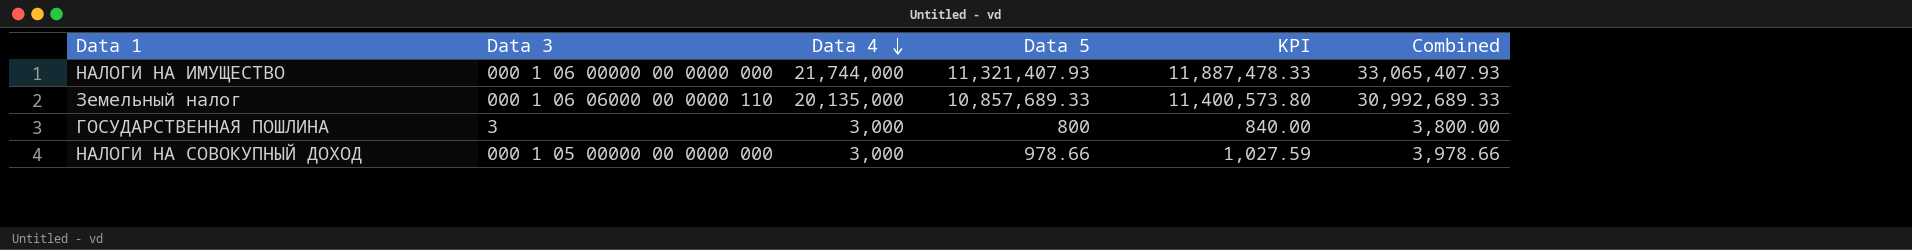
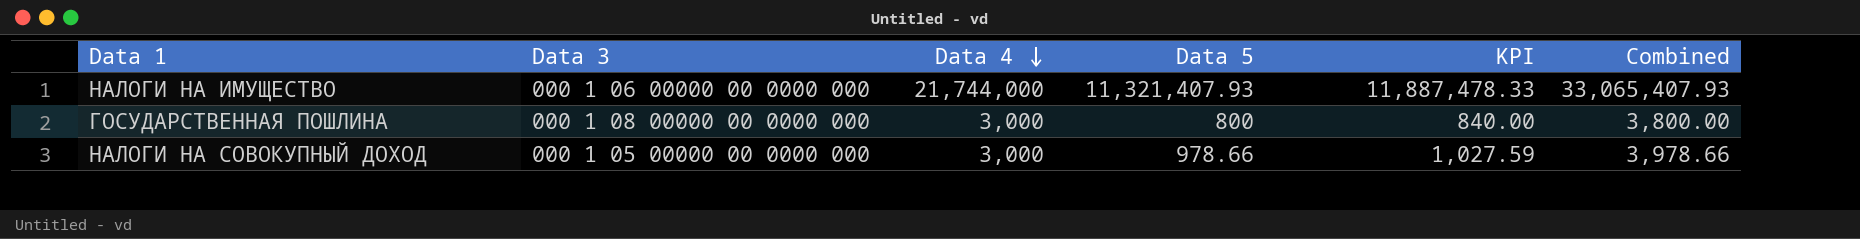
row Земельный налог: 000 1 06 06000 00 0000 110 | 20,135,000 | 10,857,689.33 | 11,400,573.80 | 30,992,689.33 -> none
ГОСУДАРСТВЕННАЯ ПОШЛИНА | Data 3: 3 -> 000 1 08 00000 00 0000 000

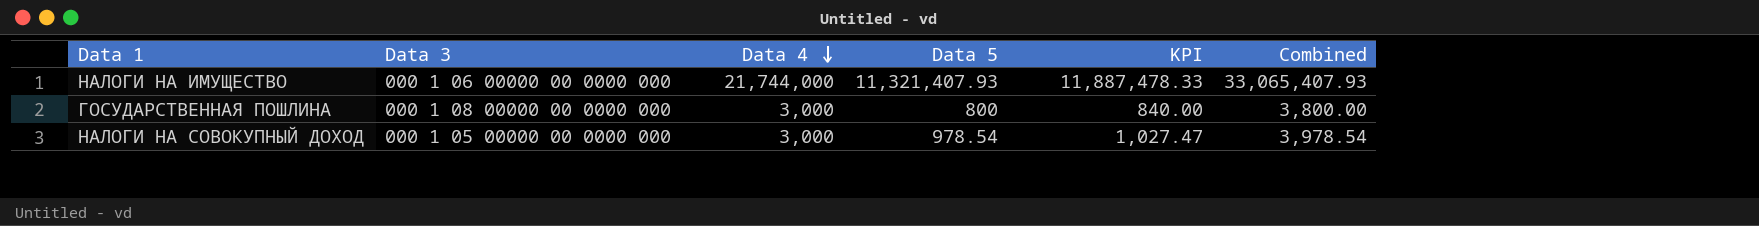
НАЛОГИ НА СОВОКУПНЫЙ ДОХОД | Data 5: 978.66 -> 978.54
НАЛОГИ НА СОВОКУПНЫЙ ДОХОД | KPI: 1,027.59 -> 1,027.47
НАЛОГИ НА СОВОКУПНЫЙ ДОХОД | Combined: 3,978.66 -> 3,978.54

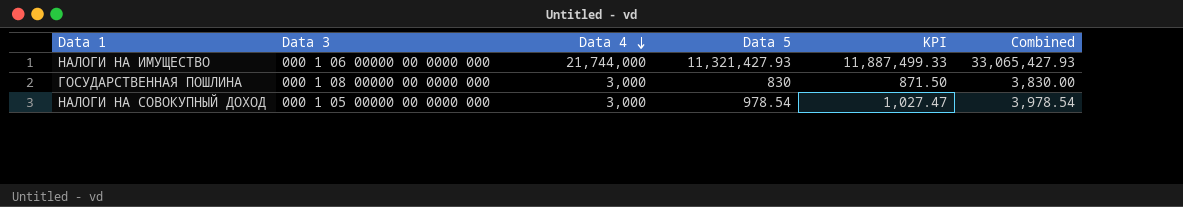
НАЛОГИ НА ИМУЩЕСТВО | Data 5: 11,321,407.93 -> 11,321,427.93
НАЛОГИ НА ИМУЩЕСТВО | KPI: 11,887,478.33 -> 11,887,499.33
НАЛОГИ НА ИМУЩЕСТВО | Combined: 33,065,407.93 -> 33,065,427.93
ГОСУДАРСТВЕННАЯ ПОШЛИНА | Data 5: 800 -> 830
ГОСУДАРСТВЕННАЯ ПОШЛИНА | KPI: 840.00 -> 871.50
ГОСУДАРСТВЕННАЯ ПОШЛИНА | Combined: 3,800.00 -> 3,830.00

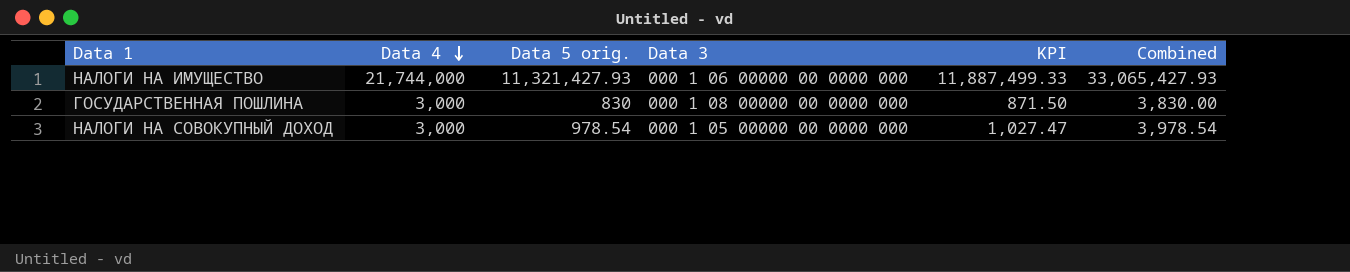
column name: Data 5 -> Data 5 orig.
column Data 3 | position: 2 -> 4

